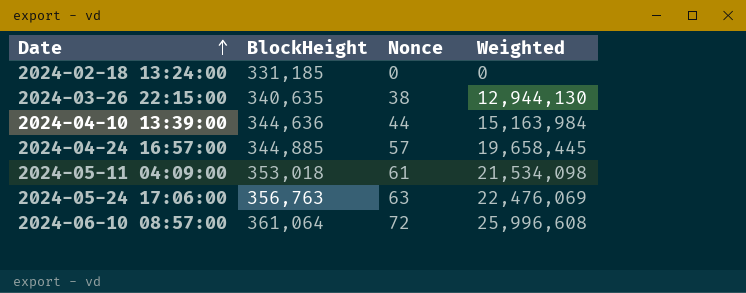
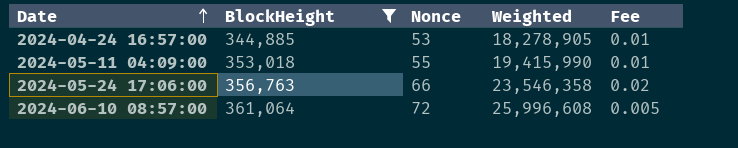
filter: none -> BlockHeight >= 344,885
column Fee | position: none -> 5
2024-04-24 16:57:00 | Nonce: 57 -> 53
2024-04-24 16:57:00 | Weighted: 19,658,445 -> 18,278,905
2024-05-11 04:09:00 | Nonce: 61 -> 55
2024-05-11 04:09:00 | Weighted: 21,534,098 -> 19,415,990
2024-05-24 17:06:00 | Nonce: 63 -> 66
2024-05-24 17:06:00 | Weighted: 22,476,069 -> 23,546,358

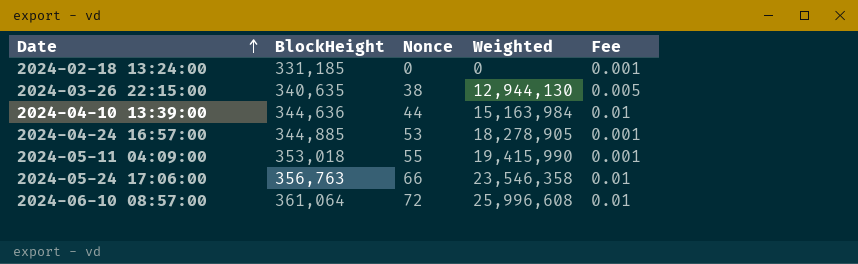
filter: BlockHeight >= 344,885 -> none
2024-04-24 16:57:00 | Fee: 0.01 -> 0.001
2024-05-11 04:09:00 | Fee: 0.01 -> 0.001
2024-05-24 17:06:00 | Fee: 0.02 -> 0.01
2024-06-10 08:57:00 | Fee: 0.005 -> 0.01

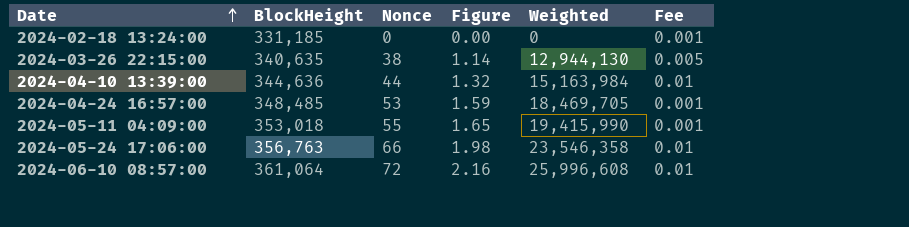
column Figure | formula: none -> [Nonce] * 0.03
2024-04-24 16:57:00 | BlockHeight: 344,885 -> 348,485
2024-04-24 16:57:00 | Weighted: 18,278,905 -> 18,469,705

